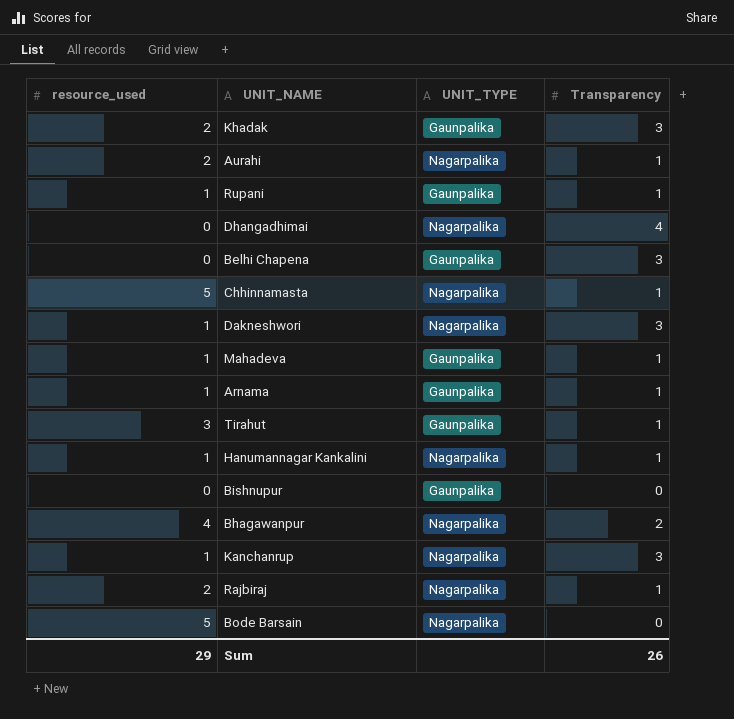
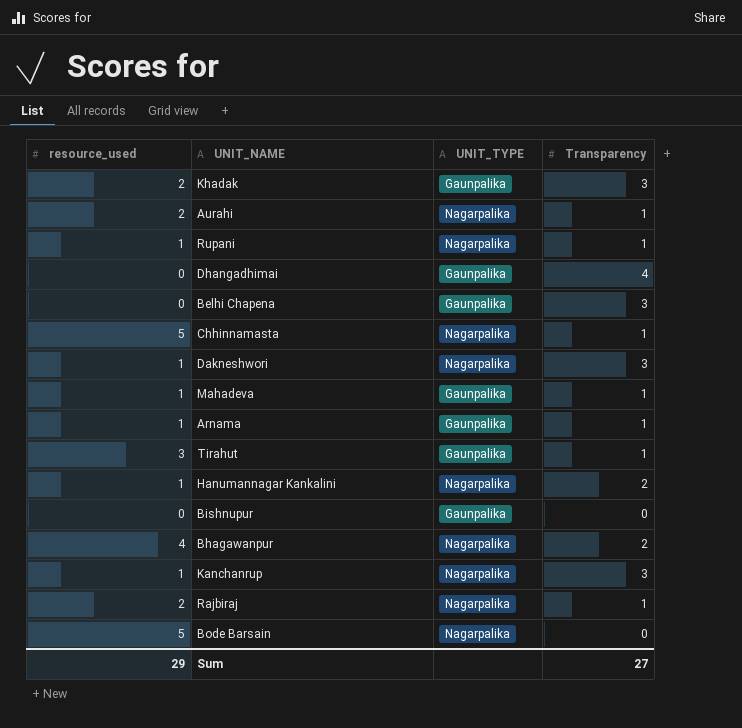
Rupani | UNIT_TYPE: Gaunpalika -> Nagarpalika
Dhangadhimai | UNIT_TYPE: Nagarpalika -> Gaunpalika
Hanumannagar Kankalini | Transparency: 1 -> 2
Sum | Transparency: 26 -> 27

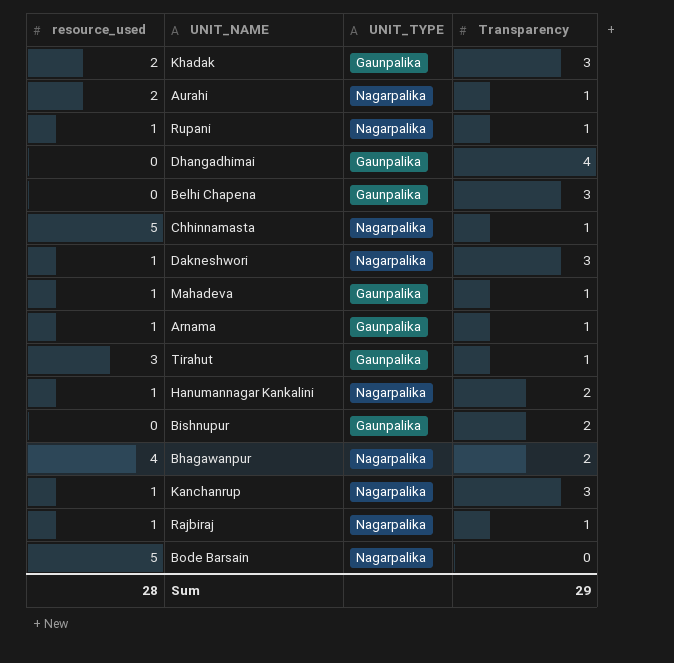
Bishnupur | Transparency: 0 -> 2
Rajbiraj | resource_used: 2 -> 1
Sum | resource_used: 29 -> 28
Sum | Transparency: 27 -> 29

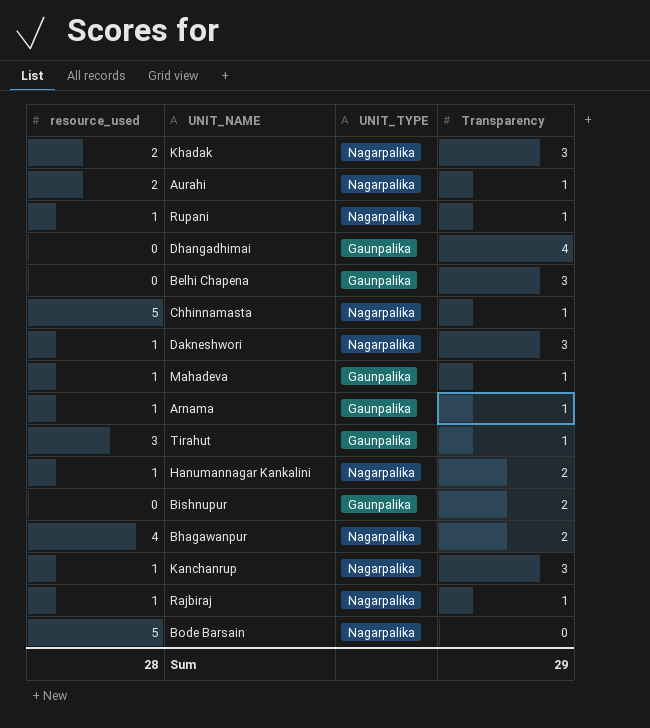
Khadak | UNIT_TYPE: Gaunpalika -> Nagarpalika

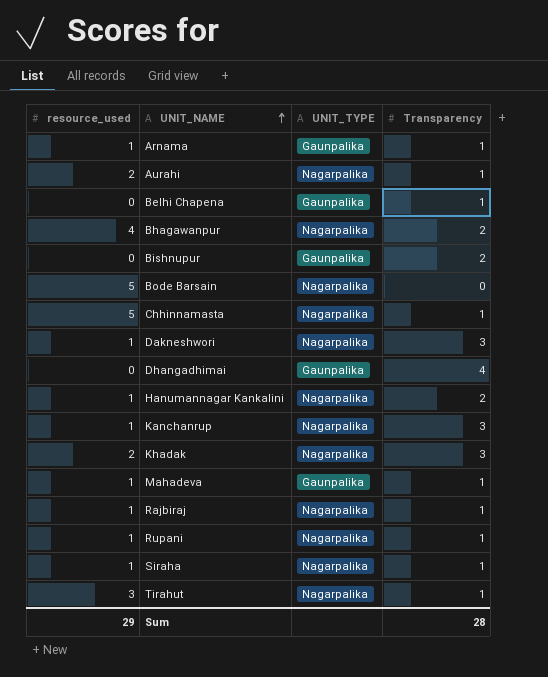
row order: none -> UNIT_NAME ascending
Belhi Chapena | Transparency: 3 -> 1
row Siraha: none -> 1 | Nagarpalika | 1
Tirahut | UNIT_TYPE: Gaunpalika -> Nagarpalika
Sum | resource_used: 28 -> 29
Sum | Transparency: 29 -> 28

